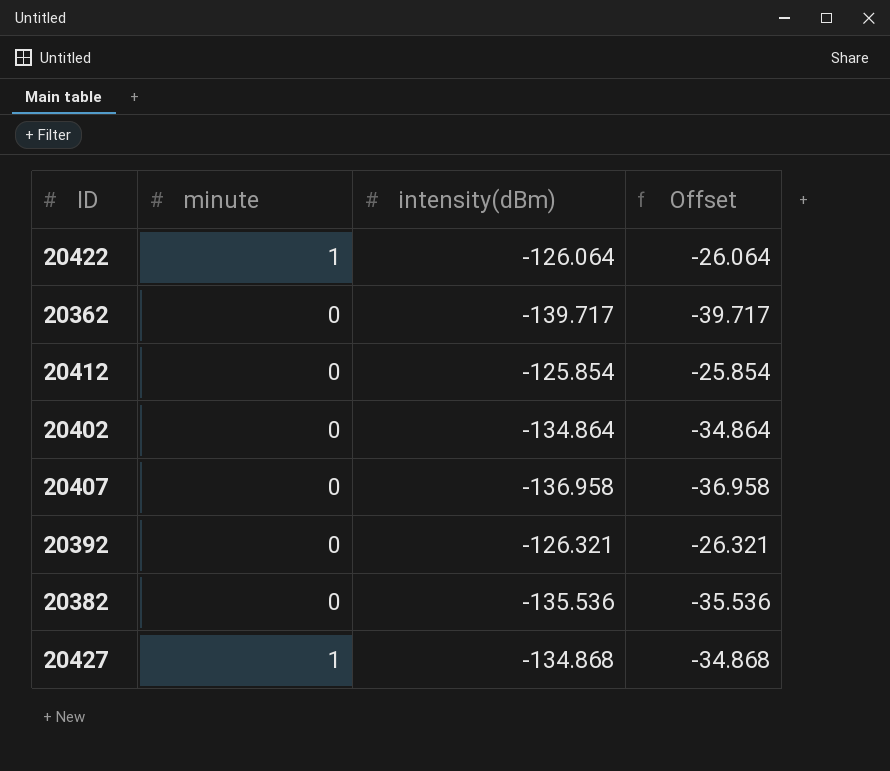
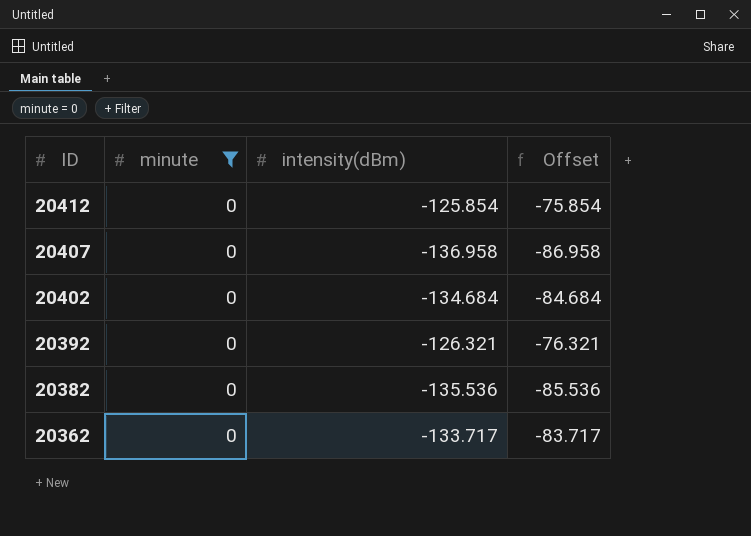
filter: none -> minute = 0
row order: none -> ID descending
column Offset | formula: [intensity(dBm)] + 100 -> [intensity(dBm)] + 50
20402 | intensity(dBm): -134.864 -> -134.684
20362 | intensity(dBm): -139.717 -> -133.717

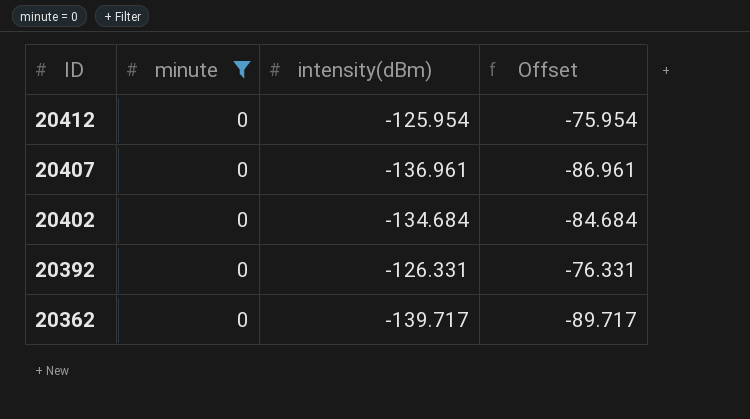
row 20382: 0 | -135.536 | -85.536 -> none
20412 | intensity(dBm): -125.854 -> -125.954
20412 | Offset: -75.854 -> -75.954
20407 | intensity(dBm): -136.958 -> -136.961
20407 | Offset: -86.958 -> -86.961
20392 | intensity(dBm): -126.321 -> -126.331
20392 | Offset: -76.321 -> -76.331
20362 | intensity(dBm): -133.717 -> -139.717
20362 | Offset: -83.717 -> -89.717

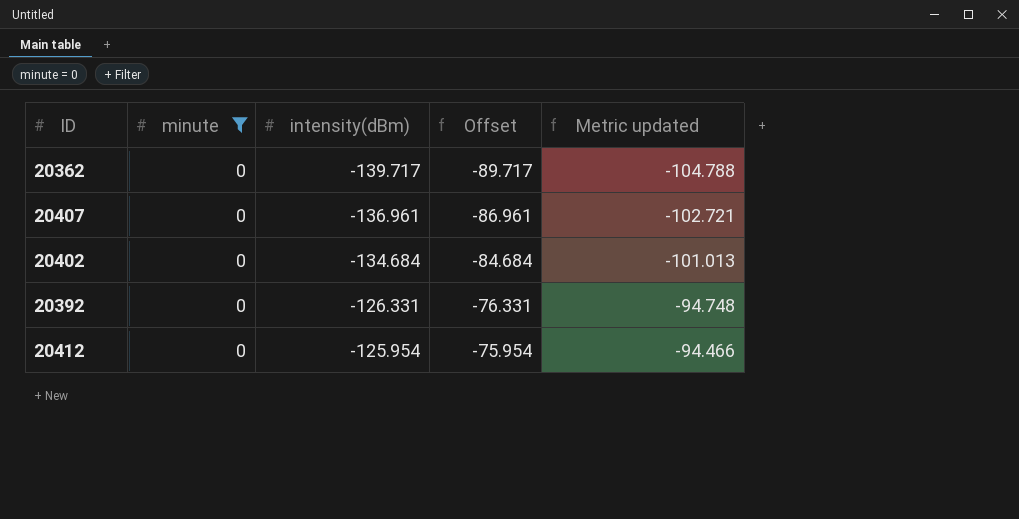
row order: ID descending -> intensity(dBm) ascending
column Metric updated | formula: none -> [intensity(dBm)] * 0.75

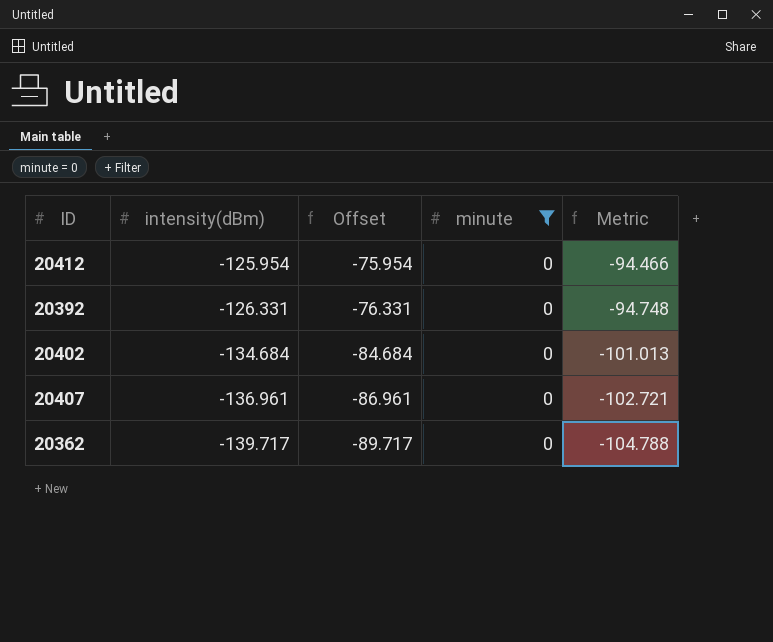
row order: intensity(dBm) ascending -> intensity(dBm) descending
column minute | position: 2 -> 4
column name: Metric updated -> Metric

